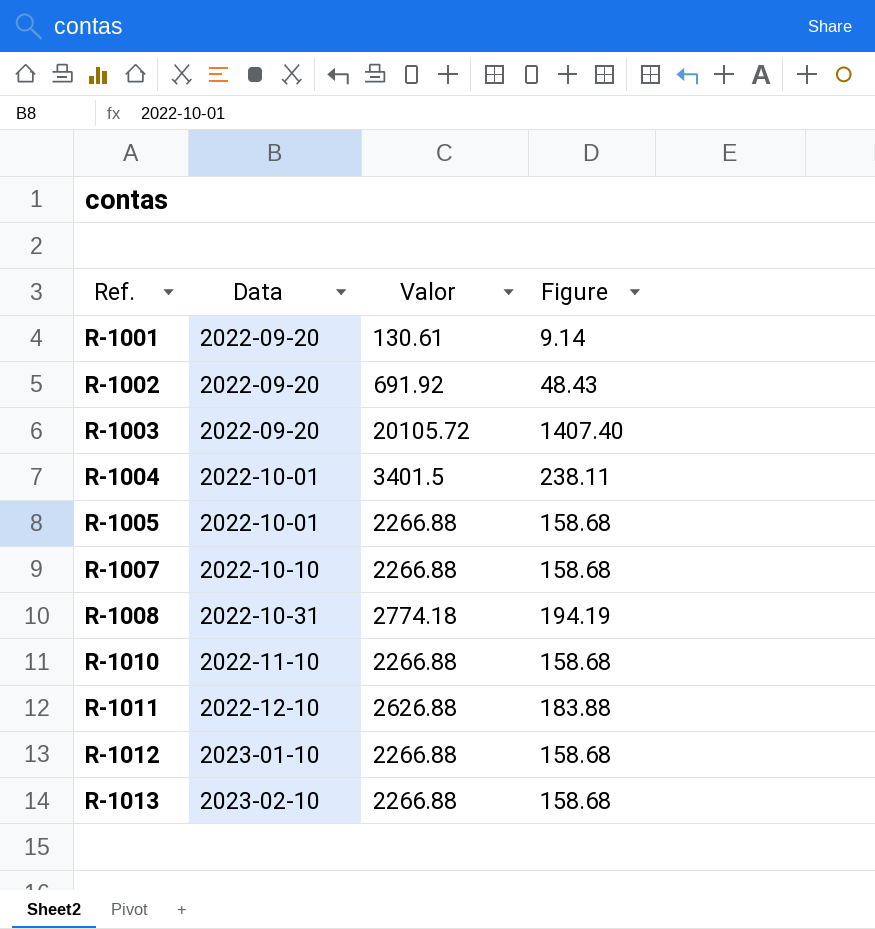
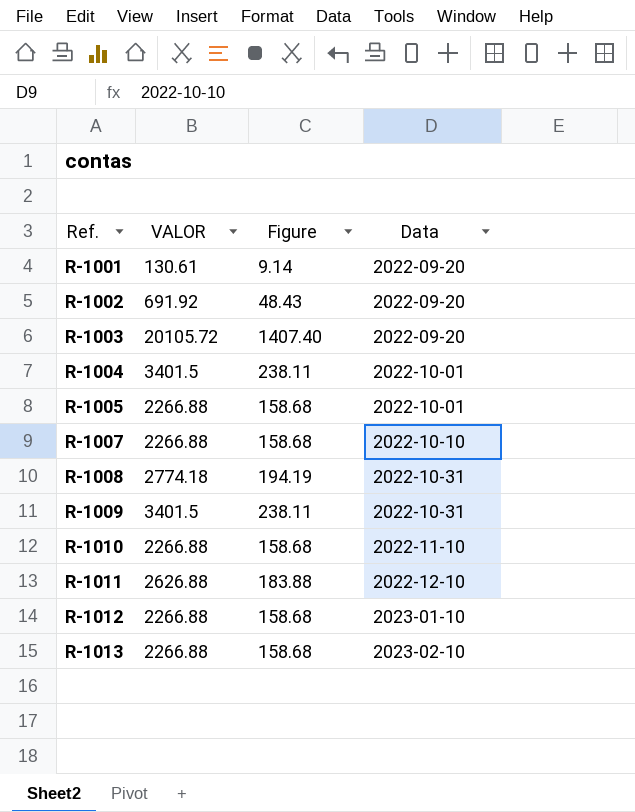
column name: Valor -> VALOR
column Data | position: 2 -> 4
row R-1009: none -> 3401.5 | 238.11 | 2022-10-31

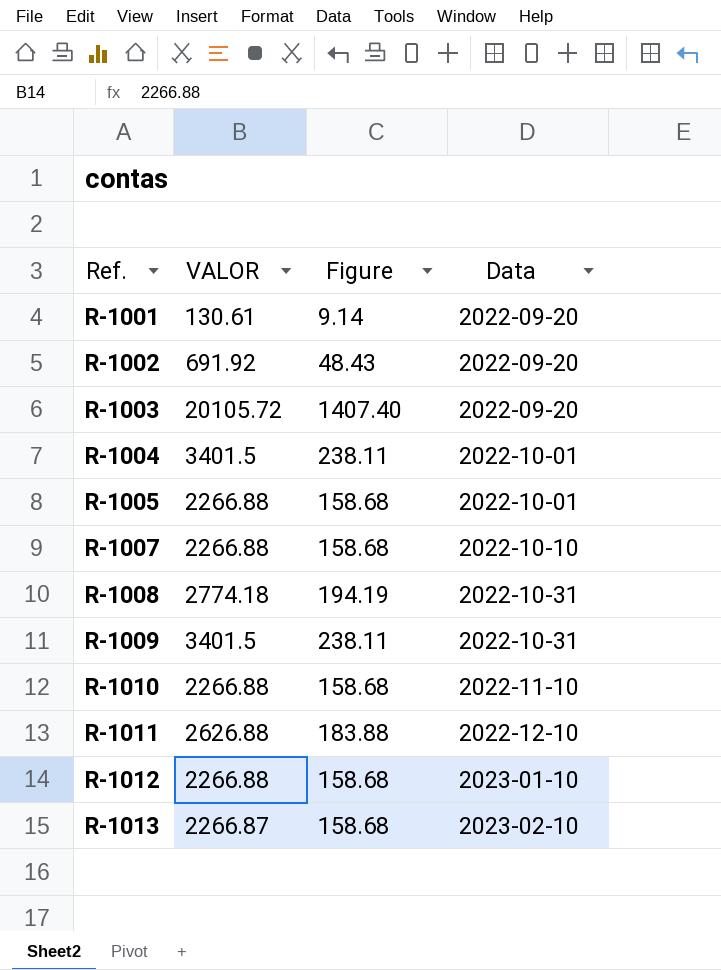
R-1013 | VALOR: 2266.88 -> 2266.87

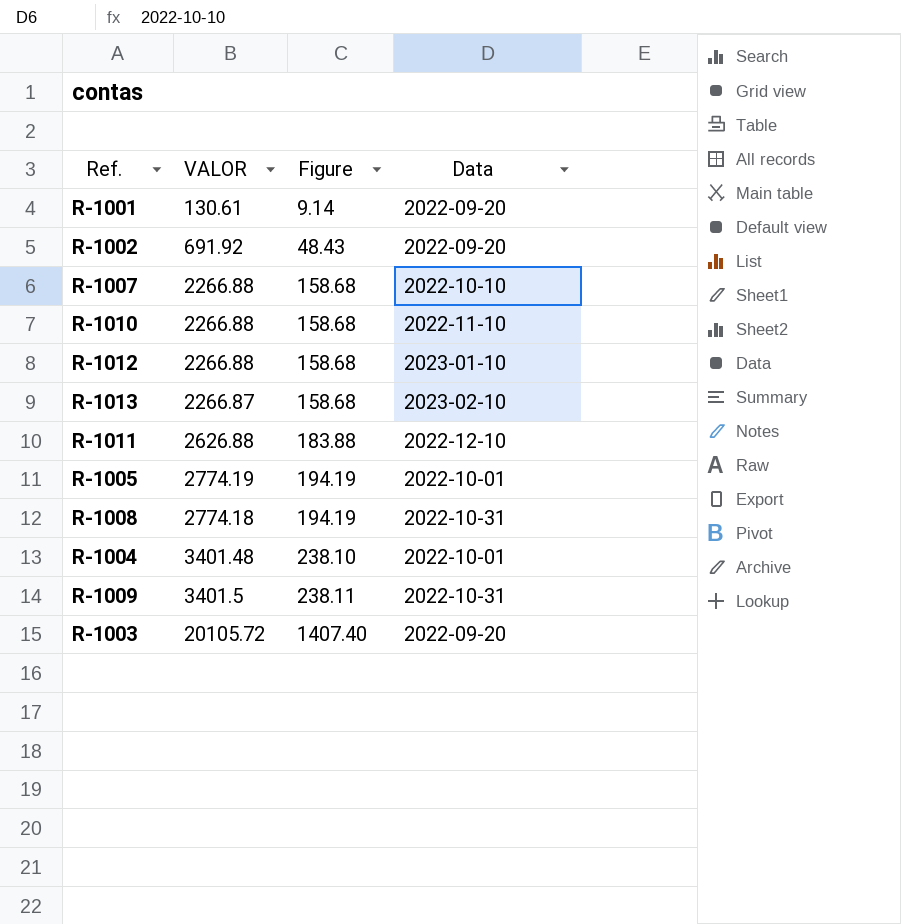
row order: Ref. ascending -> Figure ascending
R-1005 | VALOR: 2266.88 -> 2774.19
R-1005 | Figure: 158.68 -> 194.19
R-1004 | VALOR: 3401.5 -> 3401.48
R-1004 | Figure: 238.11 -> 238.10

